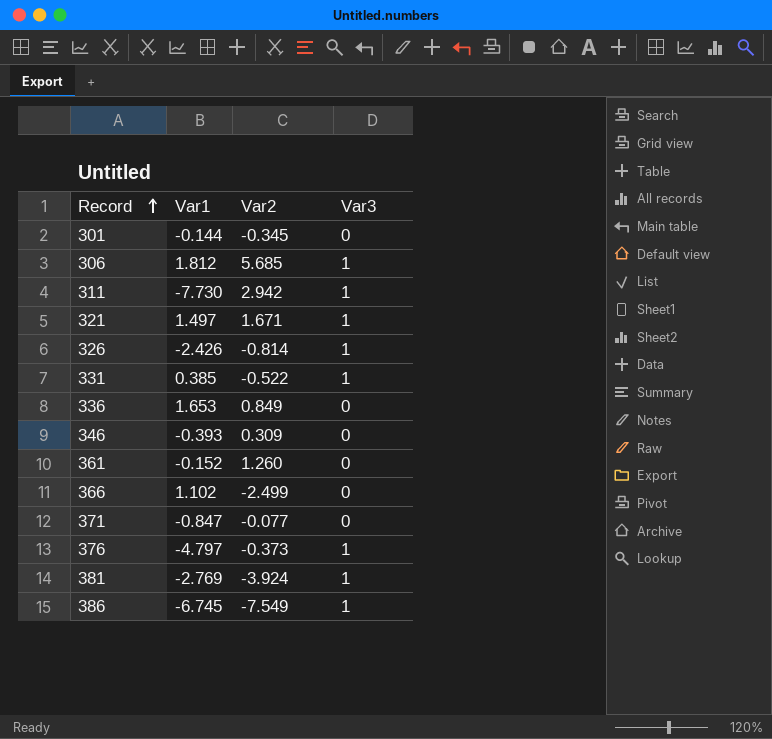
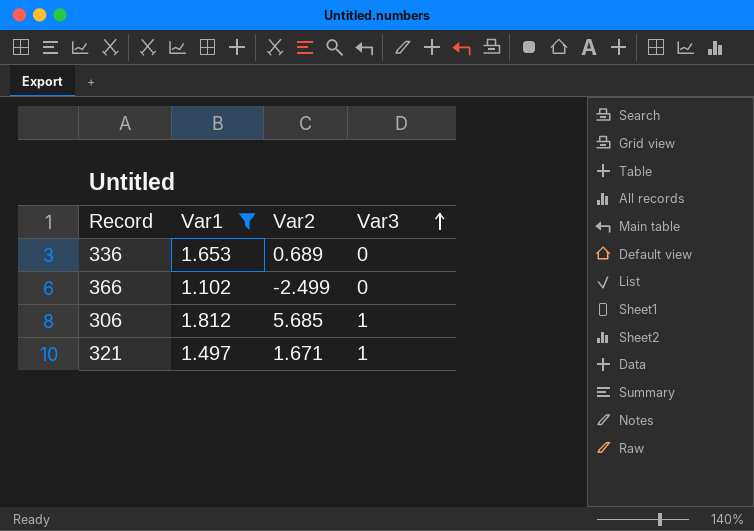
filter: none -> Var1 >= 1.102
row order: Record ascending -> Var3 ascending
336 | Var2: 0.849 -> 0.689

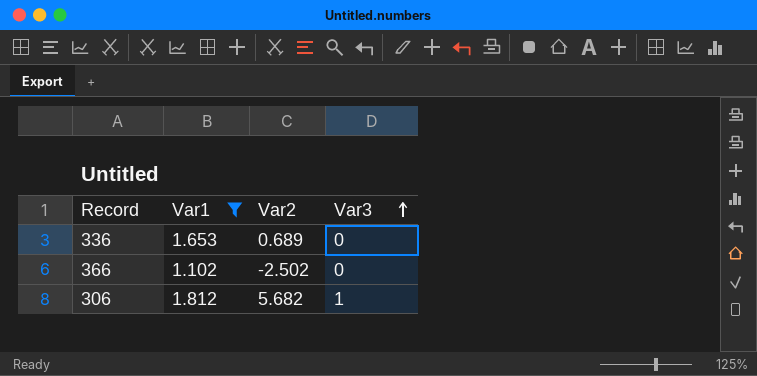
row 321: 1.497 | 1.671 | 1 -> none
366 | Var2: -2.499 -> -2.502
306 | Var2: 5.685 -> 5.682

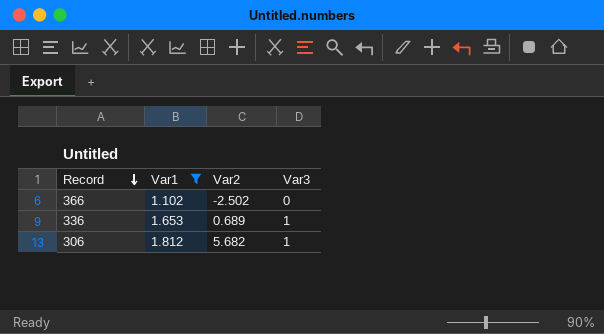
row order: Var3 ascending -> Record descending
336 | Var3: 0 -> 1

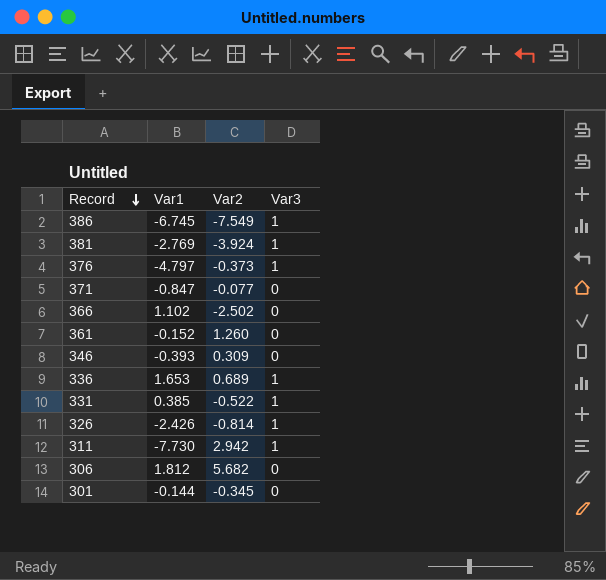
filter: Var1 >= 1.102 -> none
306 | Var3: 1 -> 0

